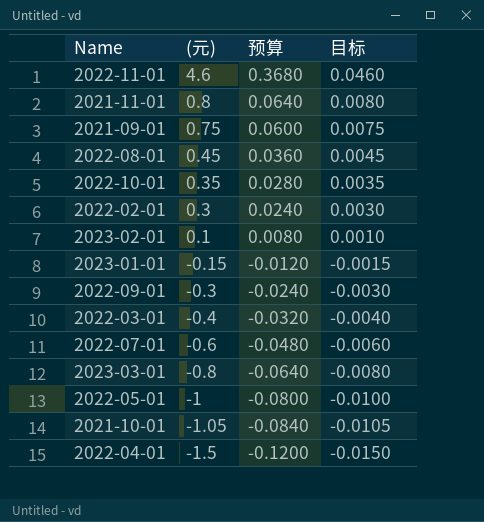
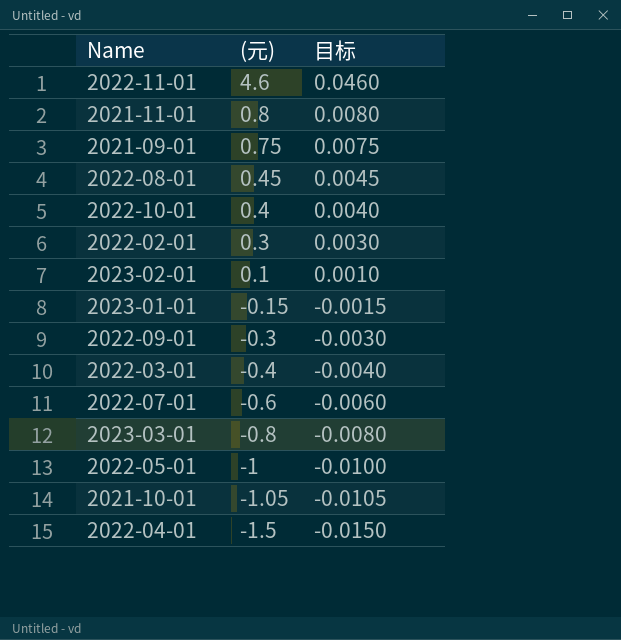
column 预算 | formula: [(元)] * 0.08 -> none
2022-10-01 | (元): 0.35 -> 0.4
2022-10-01 | 目标: 0.0035 -> 0.0040

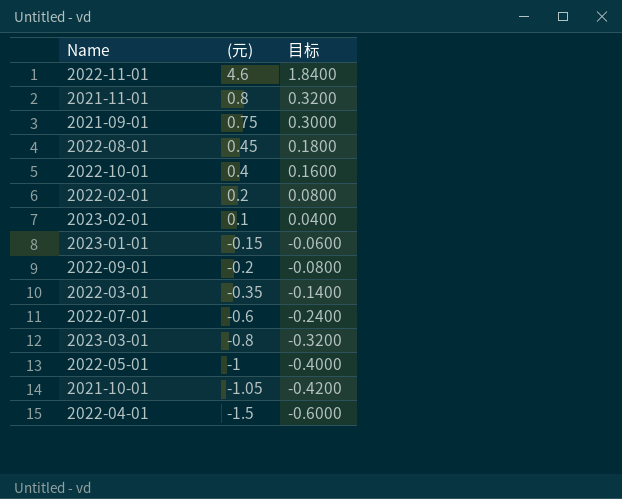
column 目标 | formula: [(元)] * 0.01 -> [(元)] * 0.4
2022-02-01 | (元): 0.3 -> 0.2
2022-09-01 | (元): -0.3 -> -0.2
2022-03-01 | (元): -0.4 -> -0.35

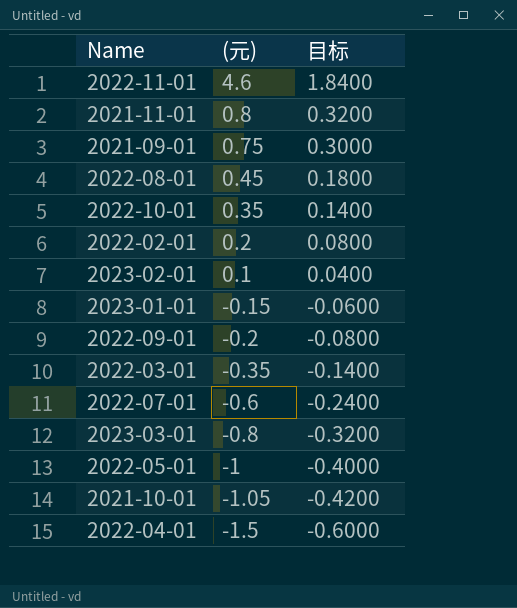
2022-10-01 | (元): 0.4 -> 0.35
2022-10-01 | 目标: 0.1600 -> 0.1400

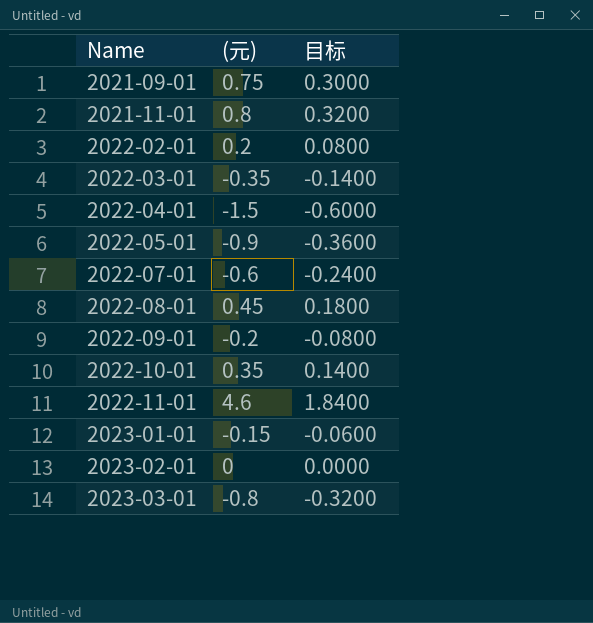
row order: (元) descending -> Name ascending
row 2021-10-01: -1.05 | -0.4200 -> none
2022-05-01 | (元): -1 -> -0.9
2022-05-01 | 目标: -0.4000 -> -0.3600
2023-02-01 | (元): 0.1 -> 0
2023-02-01 | 目标: 0.0400 -> 0.0000

